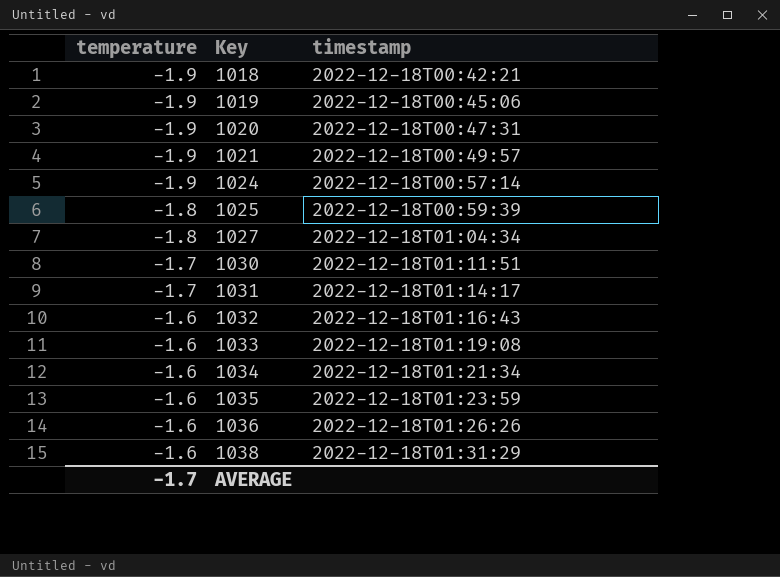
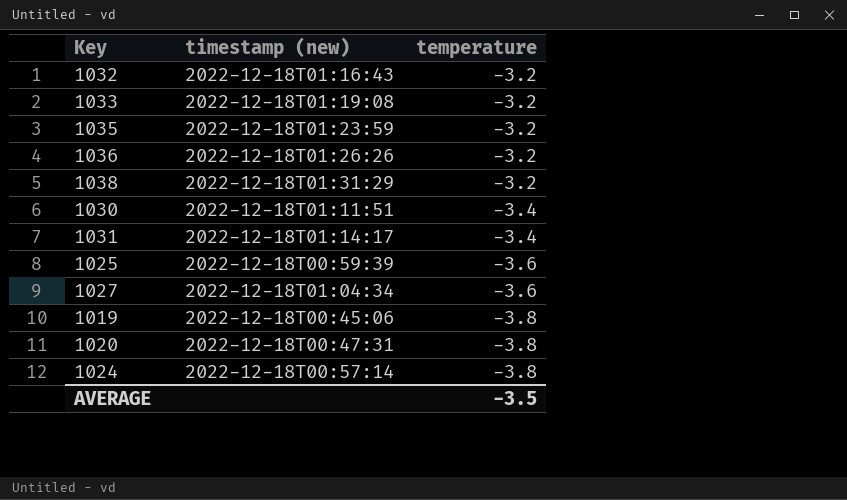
row order: temperature ascending -> temperature descending
column name: timestamp -> timestamp (new)
column temperature | position: 1 -> 3
row 1018: -1.9 | 2022-12-18T00:42:21 -> none
row 1021: -1.9 | 2022-12-18T00:49:57 -> none
row 1034: -1.6 | 2022-12-18T01:21:34 -> none
1032 | temperature: -1.6 -> -3.2
1033 | temperature: -1.6 -> -3.2
1035 | temperature: -1.6 -> -3.2
1036 | temperature: -1.6 -> -3.2
1038 | temperature: -1.6 -> -3.2
1030 | temperature: -1.7 -> -3.4
1031 | temperature: -1.7 -> -3.4
1025 | temperature: -1.8 -> -3.6
1027 | temperature: -1.8 -> -3.6
1019 | temperature: -1.9 -> -3.8
1020 | temperature: -1.9 -> -3.8
1024 | temperature: -1.9 -> -3.8
AVERAGE | temperature: -1.7 -> -3.5

